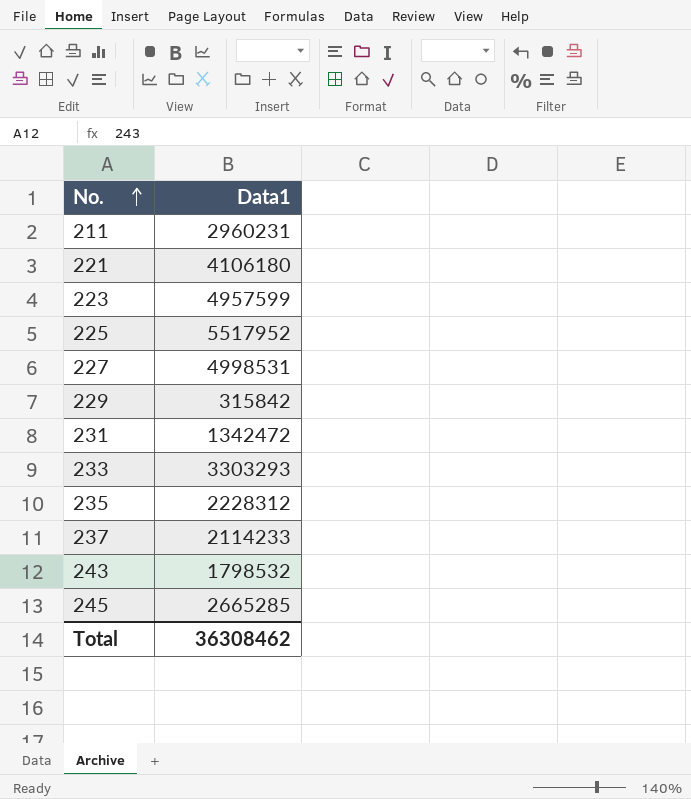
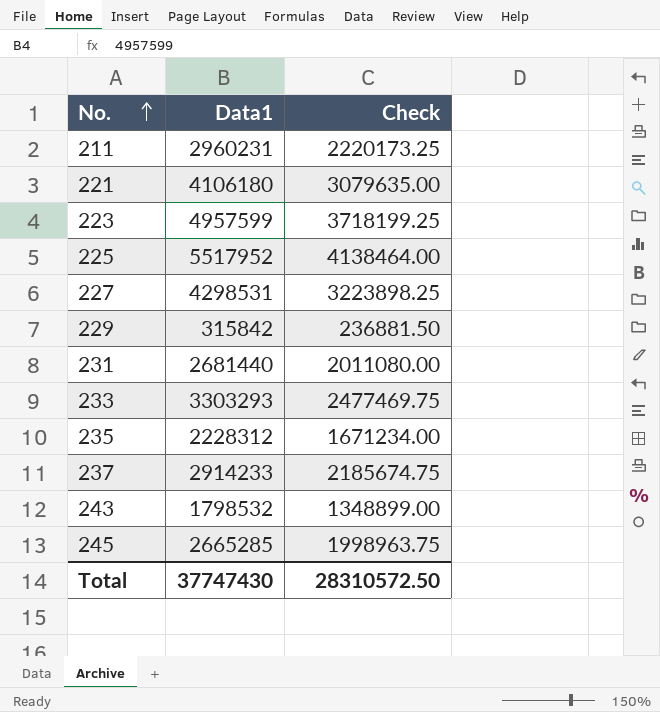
column Check | formula: none -> [Data1] * 0.75
227 | Data1: 4998531 -> 4298531
231 | Data1: 1342472 -> 2681440
237 | Data1: 2114233 -> 2914233
Total | Data1: 36308462 -> 37747430

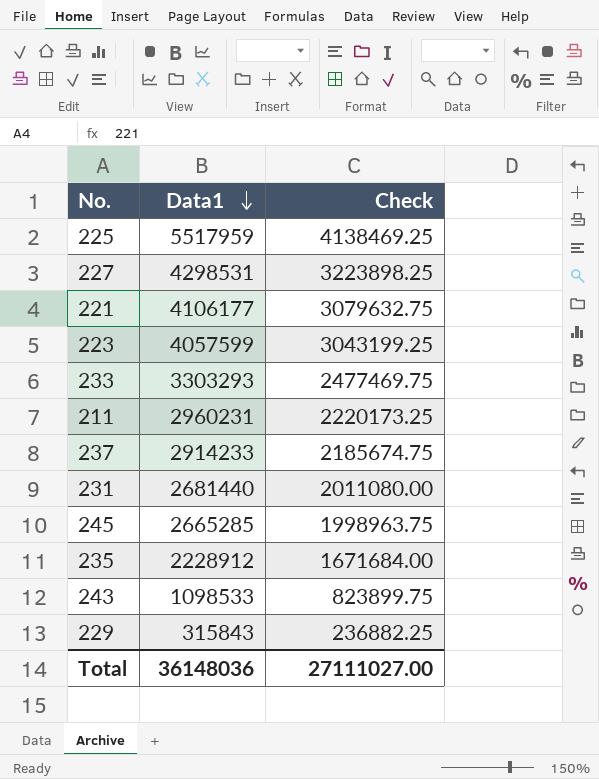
row order: No. ascending -> Data1 descending
225 | Data1: 5517952 -> 5517959
225 | Check: 4138464.00 -> 4138469.25
221 | Data1: 4106180 -> 4106177
221 | Check: 3079635.00 -> 3079632.75
223 | Data1: 4957599 -> 4057599
223 | Check: 3718199.25 -> 3043199.25
235 | Data1: 2228312 -> 2228912
235 | Check: 1671234.00 -> 1671684.00
243 | Data1: 1798532 -> 1098533
243 | Check: 1348899.00 -> 823899.75
229 | Data1: 315842 -> 315843
229 | Check: 236881.50 -> 236882.25
Total | Data1: 37747430 -> 36148036
Total | Check: 28310572.50 -> 27111027.00

